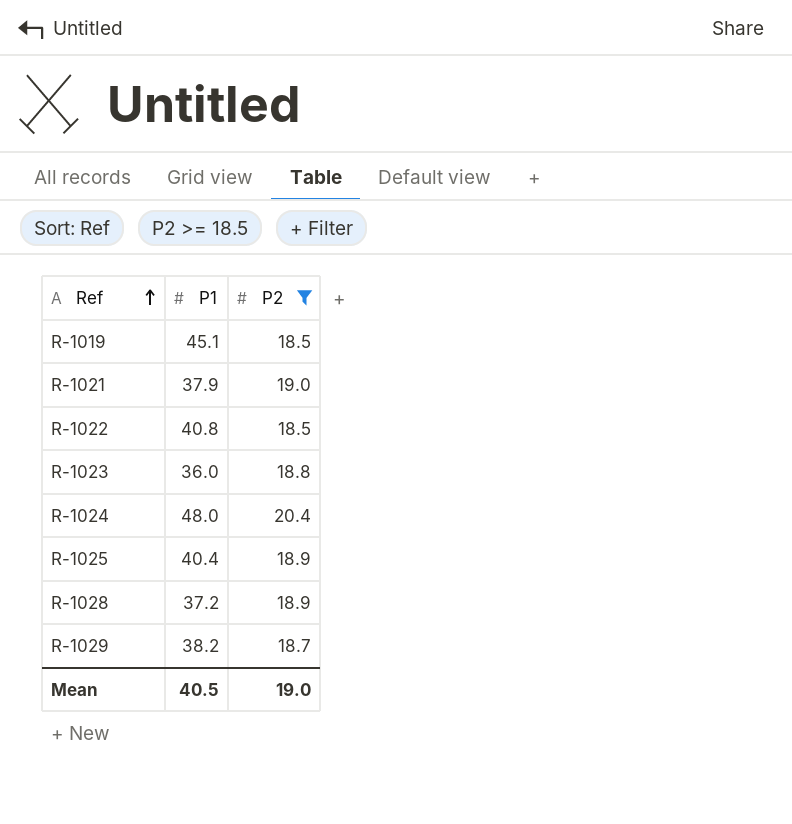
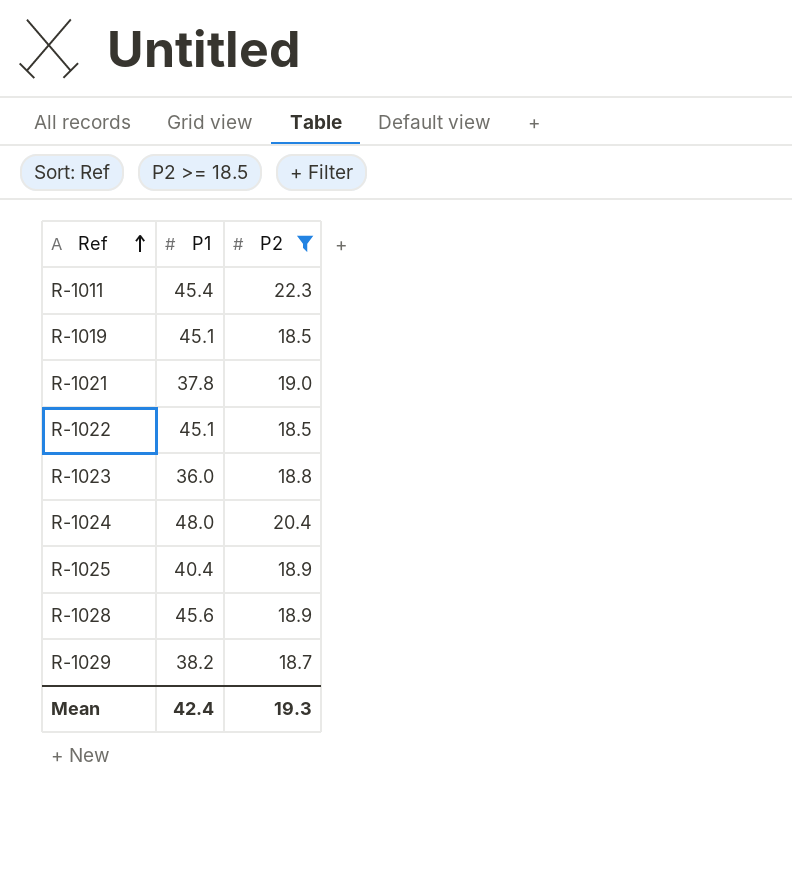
row R-1011: none -> 45.4 | 22.3
R-1021 | P1: 37.9 -> 37.8
R-1022 | P1: 40.8 -> 45.1
R-1028 | P1: 37.2 -> 45.6
Mean | P1: 40.5 -> 42.4
Mean | P2: 19.0 -> 19.3

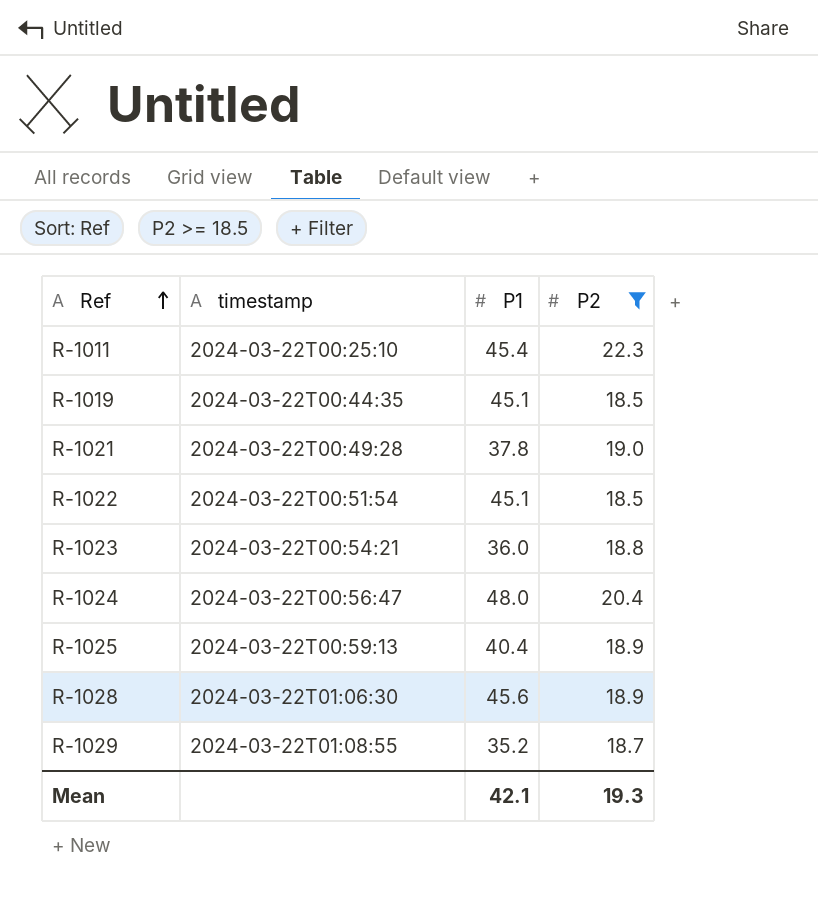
column timestamp | position: none -> 2
R-1029 | P1: 38.2 -> 35.2
Mean | P1: 42.4 -> 42.1

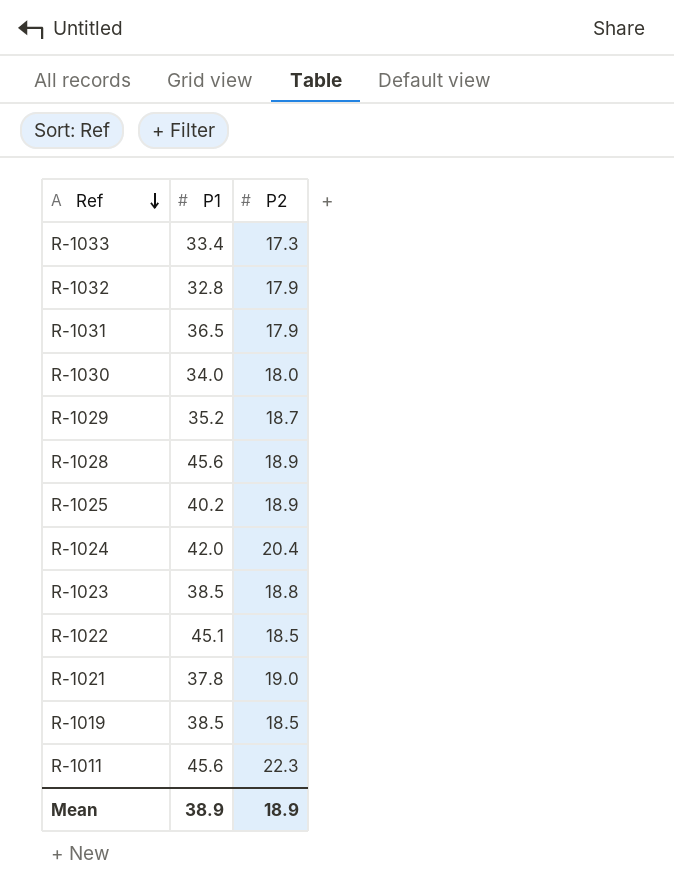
filter: P2 >= 18.5 -> none
row order: Ref ascending -> Ref descending
column timestamp | position: 2 -> none
R-1025 | P1: 40.4 -> 40.2
R-1024 | P1: 48.0 -> 42.0
R-1023 | P1: 36.0 -> 38.5
R-1019 | P1: 45.1 -> 38.5
R-1011 | P1: 45.4 -> 45.6
Mean | P1: 42.1 -> 38.9
Mean | P2: 19.3 -> 18.9

